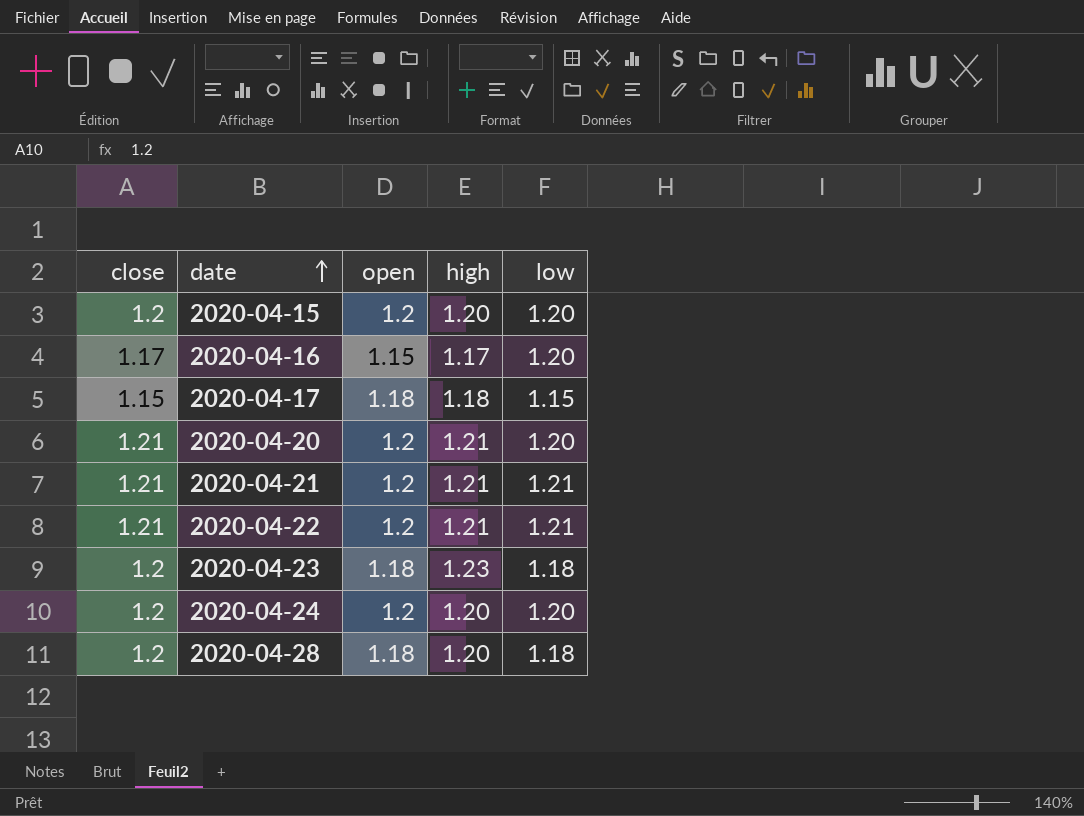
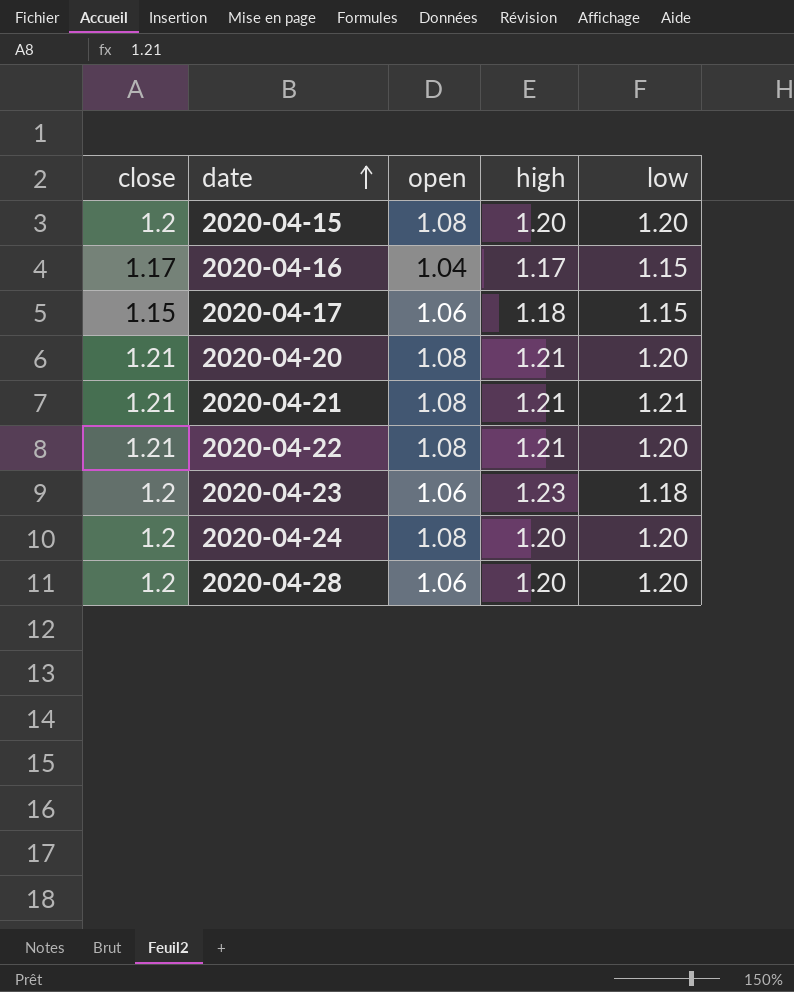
2020-04-15 | open: 1.2 -> 1.08
2020-04-16 | open: 1.15 -> 1.04
2020-04-16 | low: 1.20 -> 1.15
2020-04-17 | open: 1.18 -> 1.06
2020-04-20 | open: 1.2 -> 1.08
2020-04-21 | open: 1.2 -> 1.08
2020-04-22 | open: 1.2 -> 1.08
2020-04-22 | low: 1.21 -> 1.20
2020-04-23 | open: 1.18 -> 1.06
2020-04-24 | open: 1.2 -> 1.08
2020-04-28 | open: 1.18 -> 1.06
2020-04-28 | low: 1.18 -> 1.20

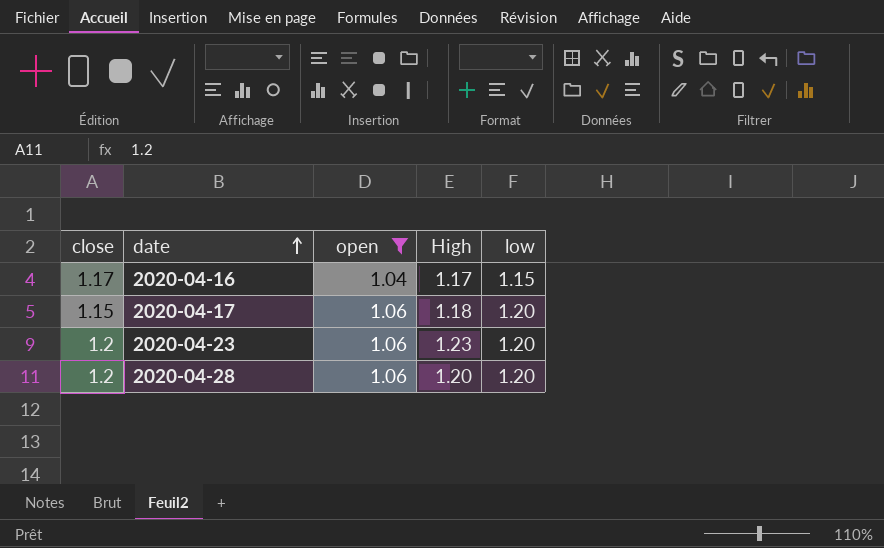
filter: none -> open != 1.08
column name: high -> High
2020-04-17 | low: 1.15 -> 1.20
2020-04-23 | low: 1.18 -> 1.20

